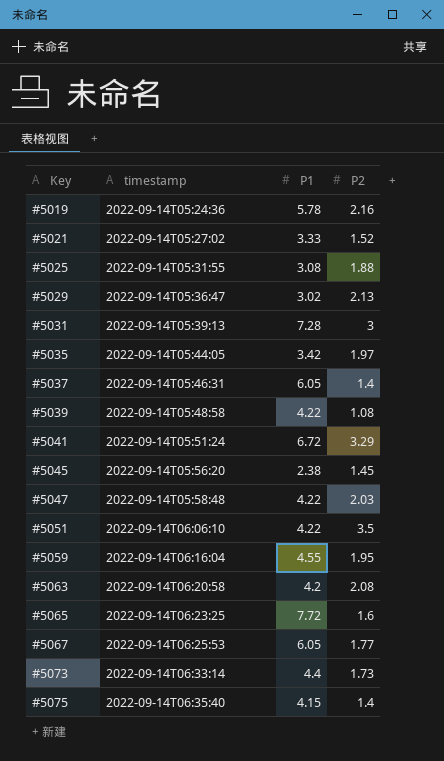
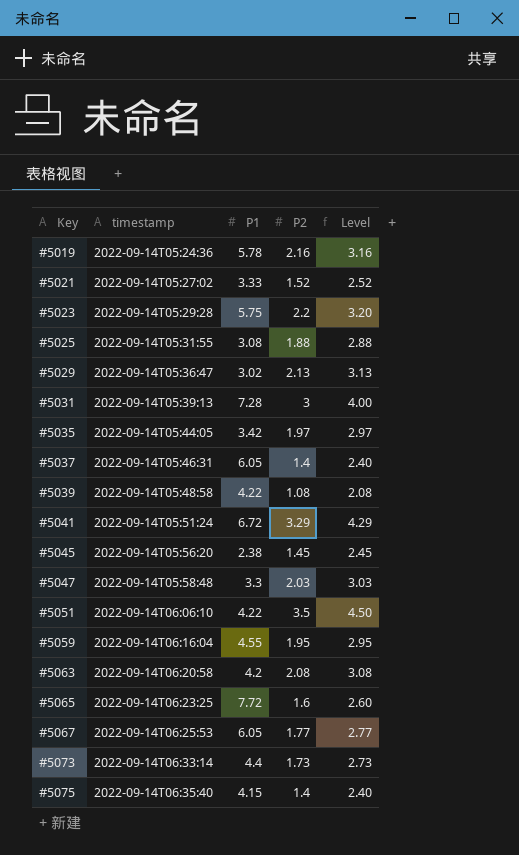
column Level | formula: none -> [P2] + 1
row #5023: none -> 2022-09-14T05:29:28 | 5.75 | 2.2 | 3.20
#5047 | P1: 4.22 -> 3.3

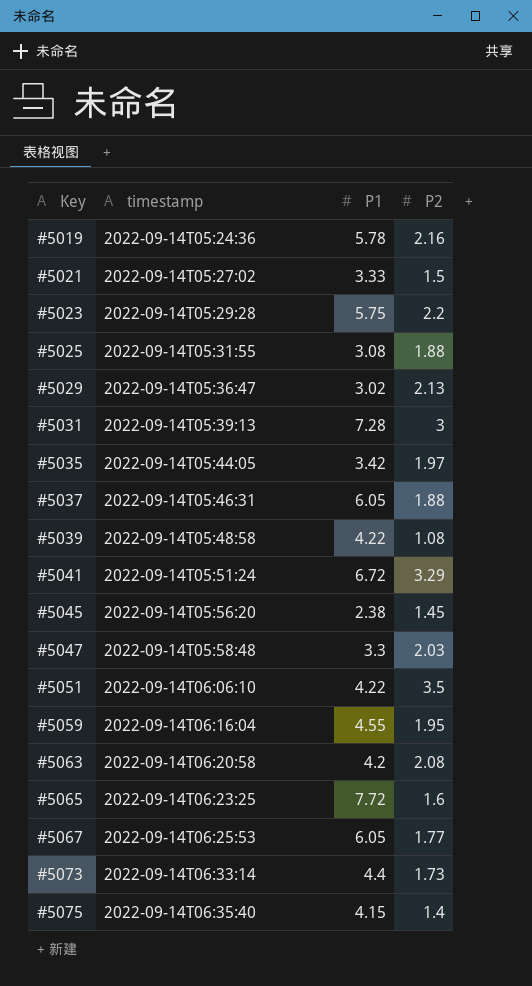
column Level | formula: [P2] + 1 -> none
#5021 | P2: 1.52 -> 1.5
#5037 | P2: 1.4 -> 1.88

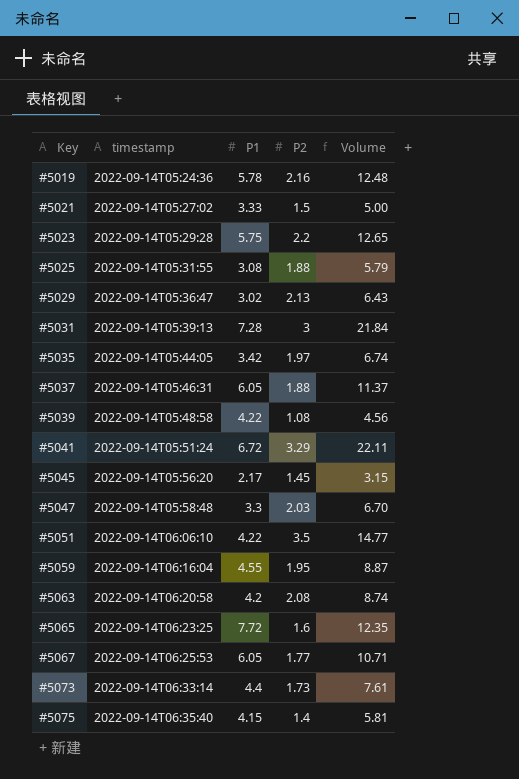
column Volume | formula: none -> [P1] * [P2]
#5045 | P1: 2.38 -> 2.17

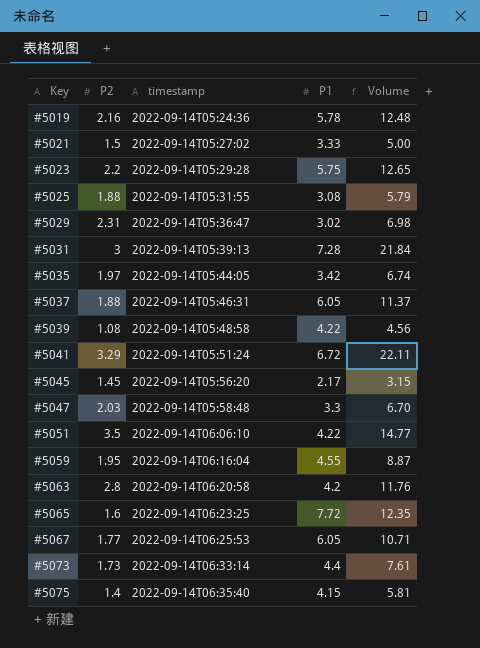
column P2 | position: 4 -> 2
#5029 | P2: 2.13 -> 2.31
#5029 | Volume: 6.43 -> 6.98
#5063 | P2: 2.08 -> 2.8
#5063 | Volume: 8.74 -> 11.76

